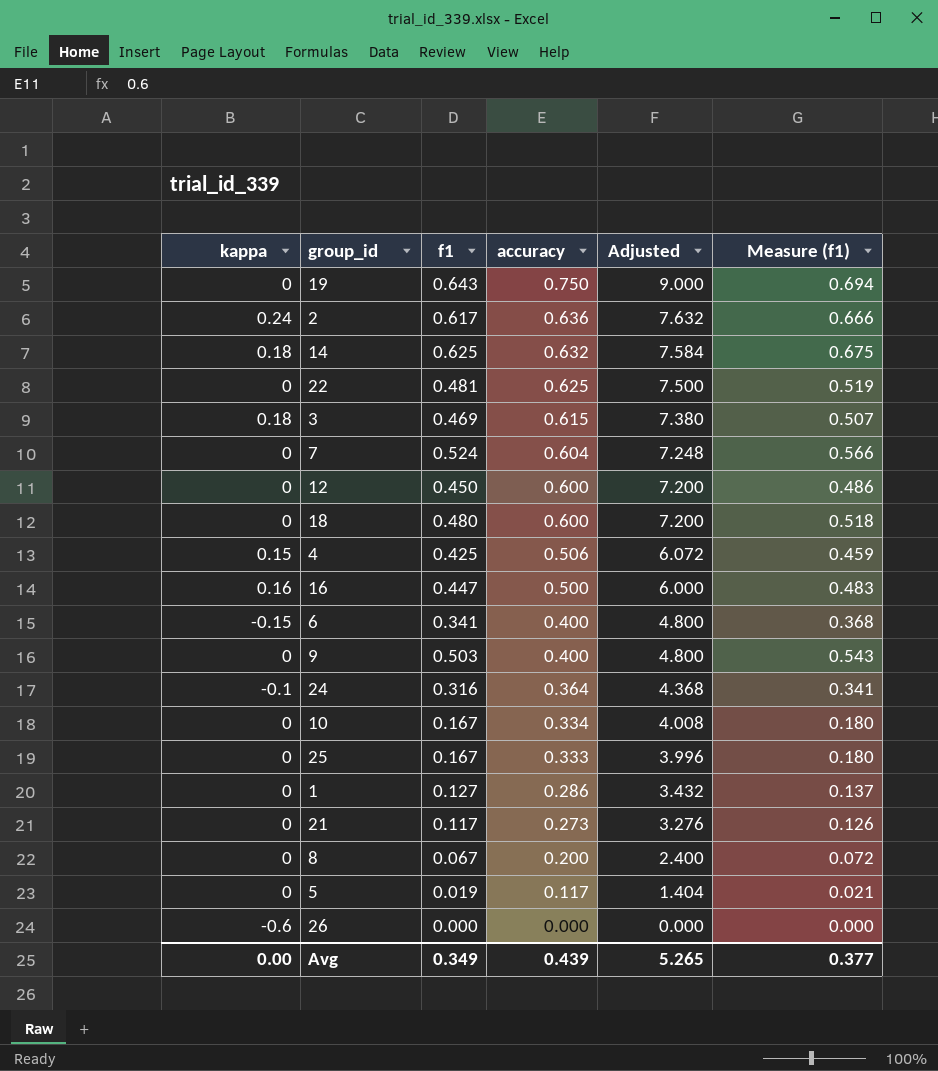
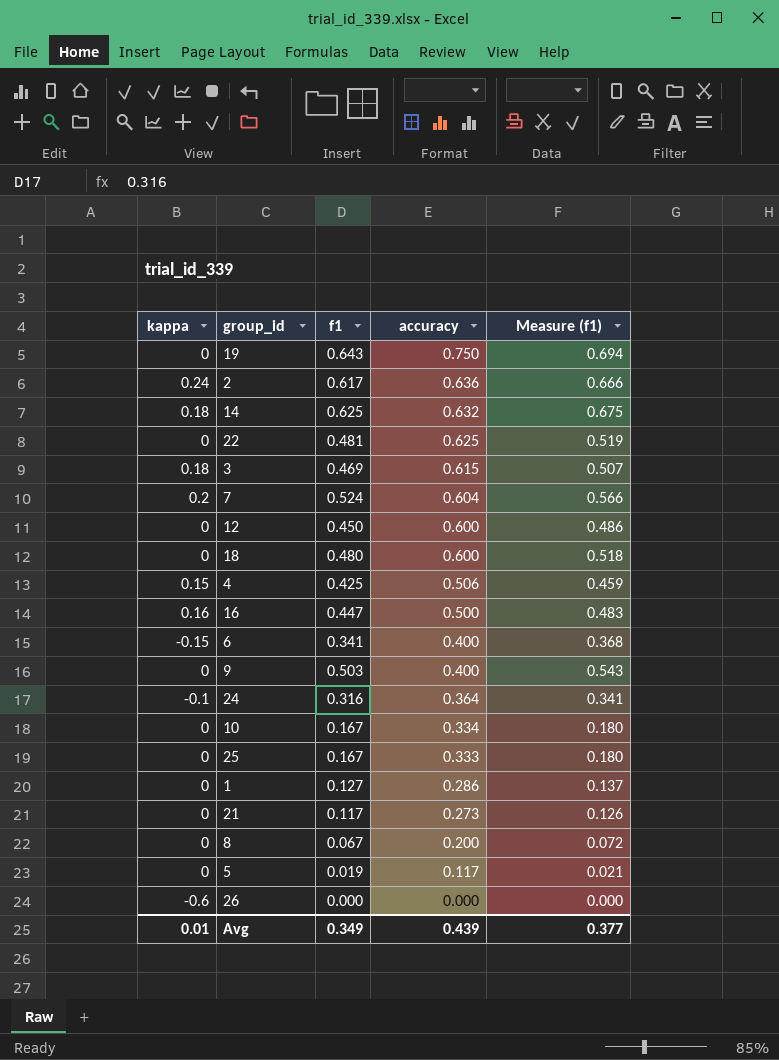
column Adjusted | formula: [accuracy] * 12 -> none
7 | kappa: 0 -> 0.2
Avg | kappa: 0.00 -> 0.01

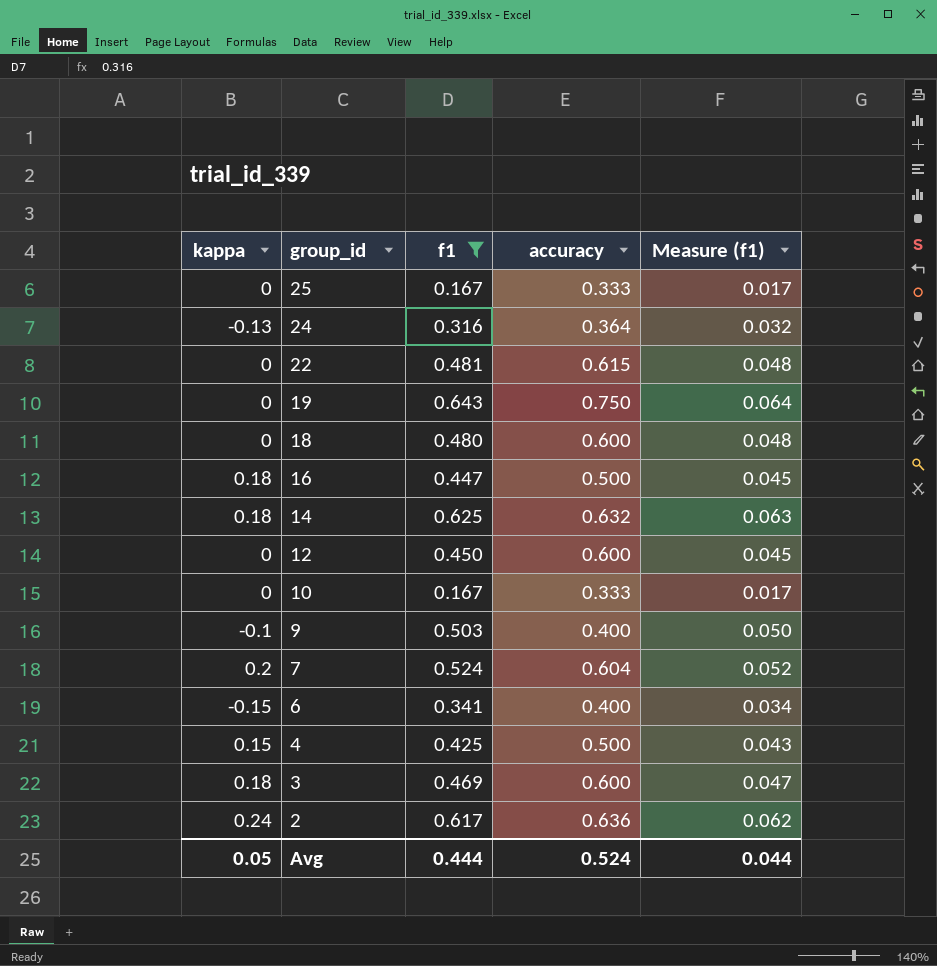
filter: none -> f1 >= 0.167
row order: accuracy descending -> group_id descending
column Measure (f1) | formula: [f1] * 1.08 -> [f1] * 0.1
24 | kappa: -0.1 -> -0.13
22 | accuracy: 0.625 -> 0.615
16 | kappa: 0.16 -> 0.18
10 | accuracy: 0.334 -> 0.333
9 | kappa: 0 -> -0.1
4 | accuracy: 0.506 -> 0.500
3 | accuracy: 0.615 -> 0.600
Avg | kappa: 0.01 -> 0.05
Avg | f1: 0.349 -> 0.444
Avg | accuracy: 0.439 -> 0.524
Avg | Measure (f1): 0.377 -> 0.044

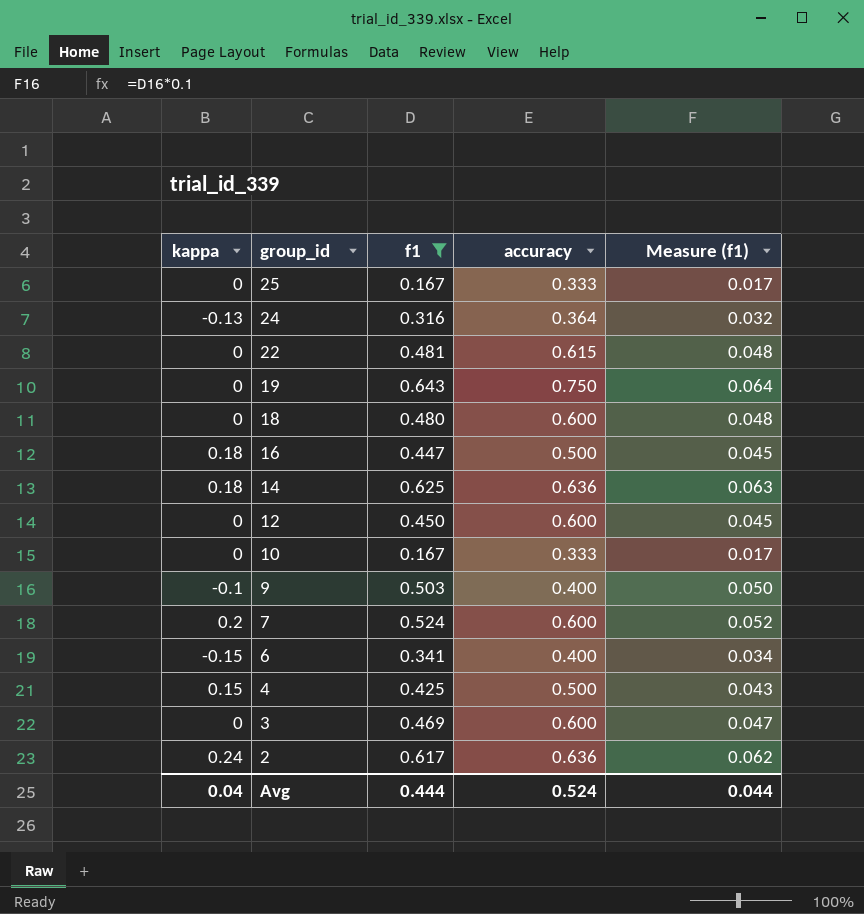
14 | accuracy: 0.632 -> 0.636
7 | accuracy: 0.604 -> 0.600
3 | kappa: 0.18 -> 0
Avg | kappa: 0.05 -> 0.04

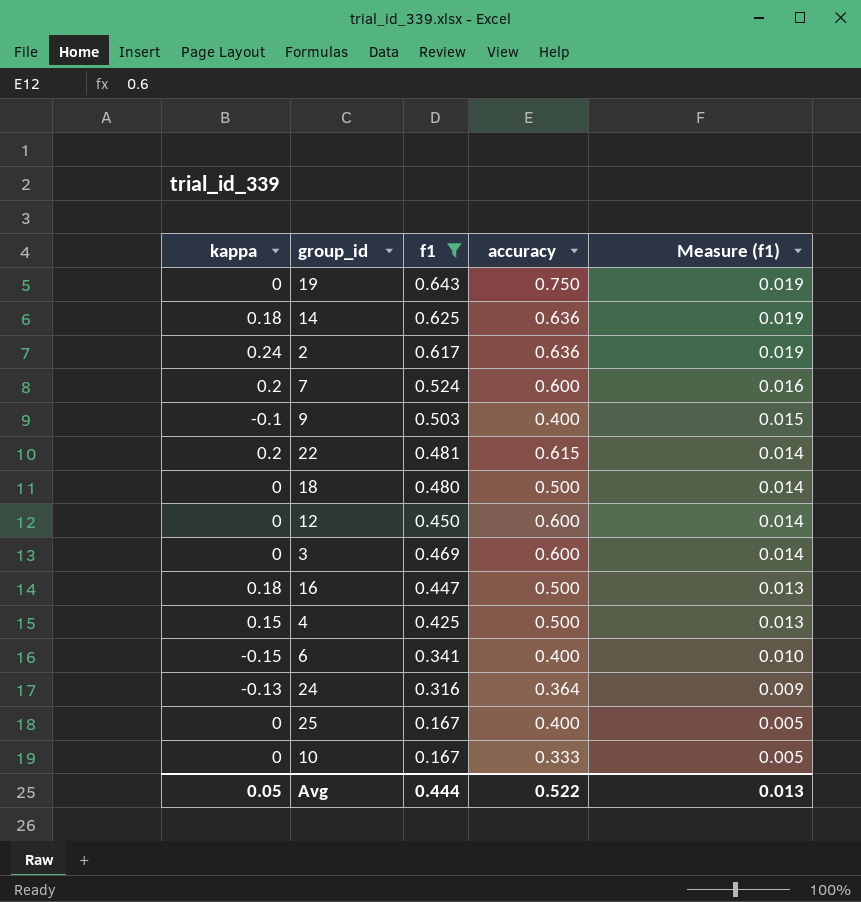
row order: group_id descending -> Measure (f1) descending
column Measure (f1) | formula: [f1] * 0.1 -> [f1] * 0.03
22 | kappa: 0 -> 0.2
18 | accuracy: 0.600 -> 0.500
25 | accuracy: 0.333 -> 0.400
Avg | kappa: 0.04 -> 0.05
Avg | accuracy: 0.524 -> 0.522
Avg | Measure (f1): 0.044 -> 0.013

